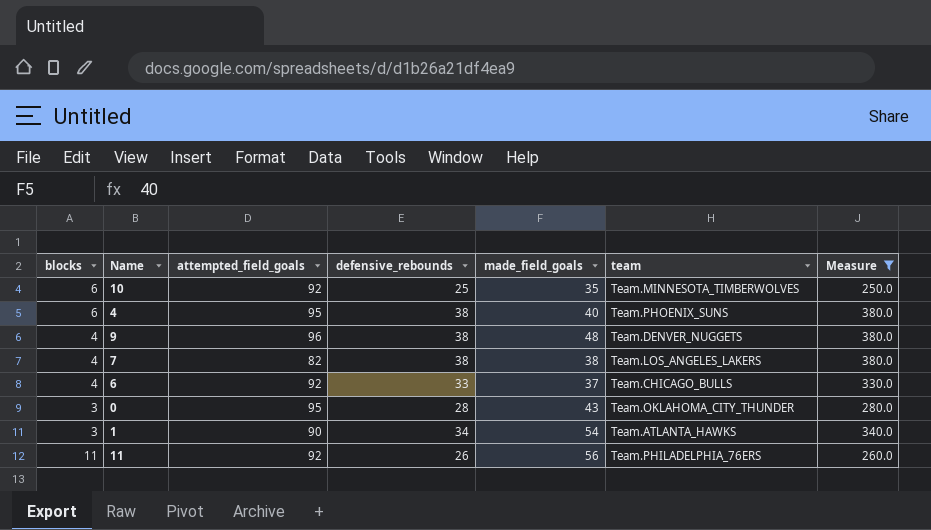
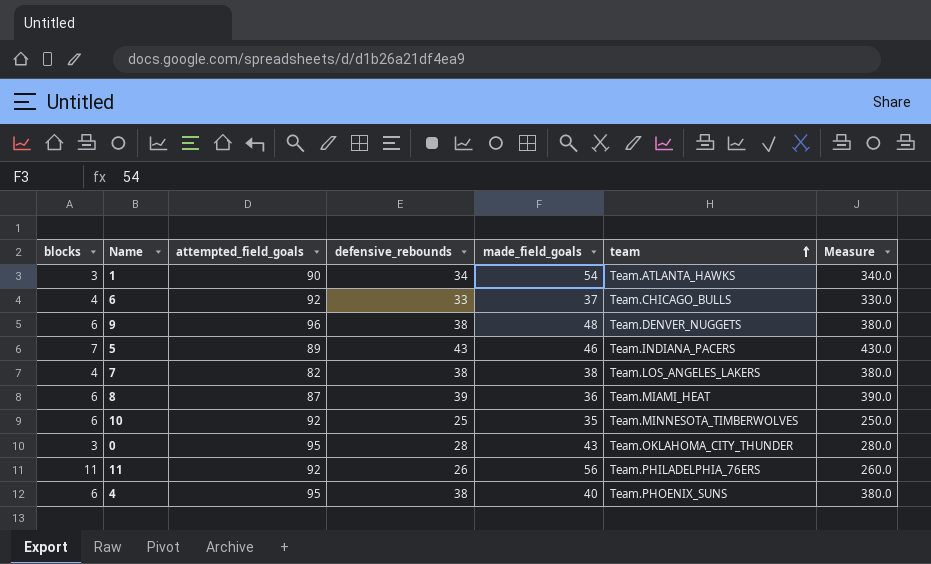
filter: Measure <= 380.0 -> none
row order: none -> team ascending
9 | blocks: 4 -> 6

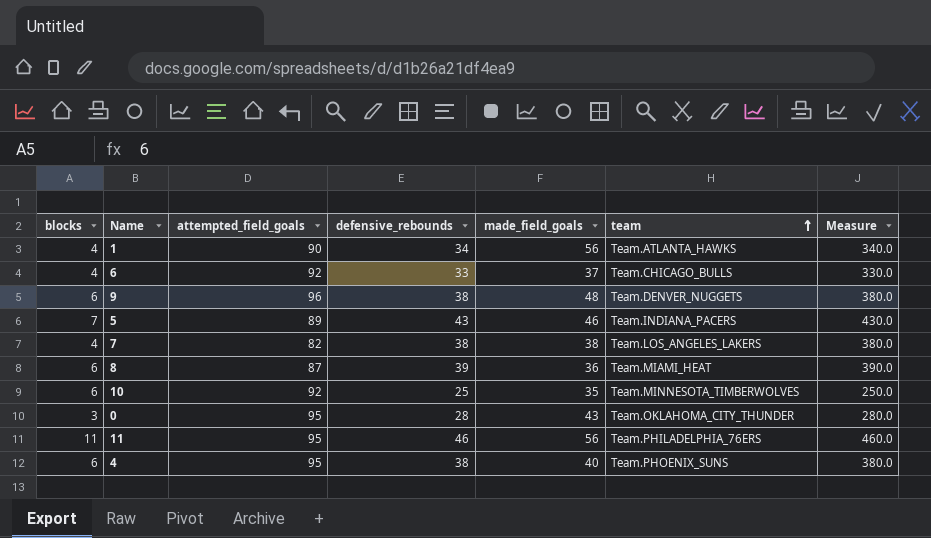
1 | blocks: 3 -> 4
1 | made_field_goals: 54 -> 56
11 | attempted_field_goals: 92 -> 95
11 | defensive_rebounds: 26 -> 46
11 | Measure: 260.0 -> 460.0

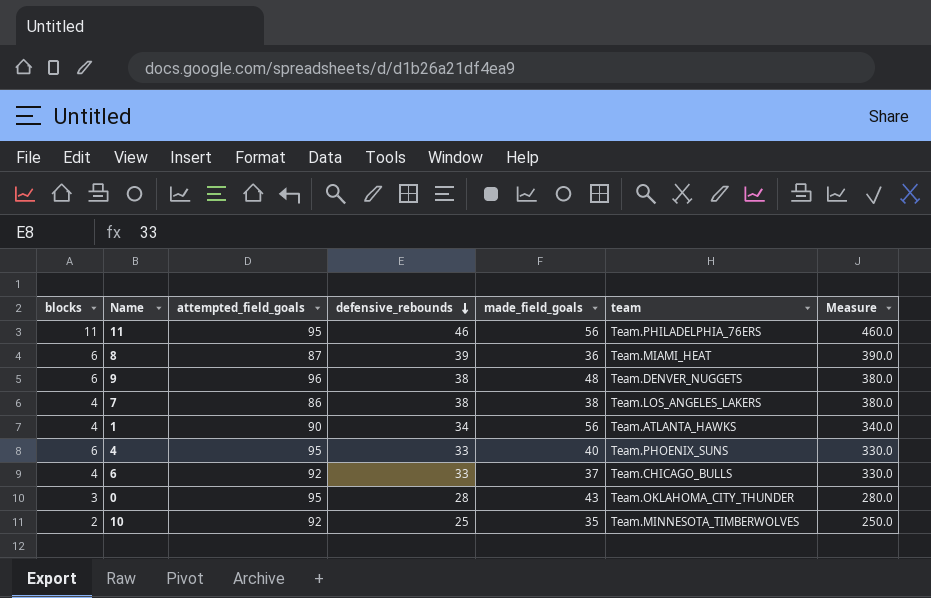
row order: team ascending -> defensive_rebounds descending
row 5: 7 | 89 | 43 | 46 | Team.INDIANA_PACERS | 430.0 -> none
7 | attempted_field_goals: 82 -> 86
4 | defensive_rebounds: 38 -> 33
4 | Measure: 380.0 -> 330.0
10 | blocks: 6 -> 2

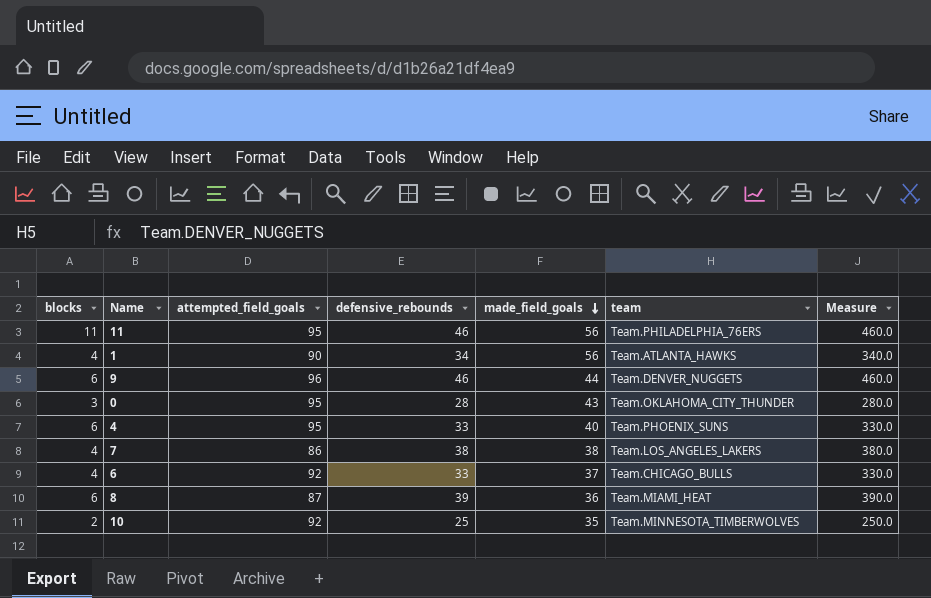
row order: defensive_rebounds descending -> made_field_goals descending
9 | defensive_rebounds: 38 -> 46
9 | made_field_goals: 48 -> 44
9 | Measure: 380.0 -> 460.0

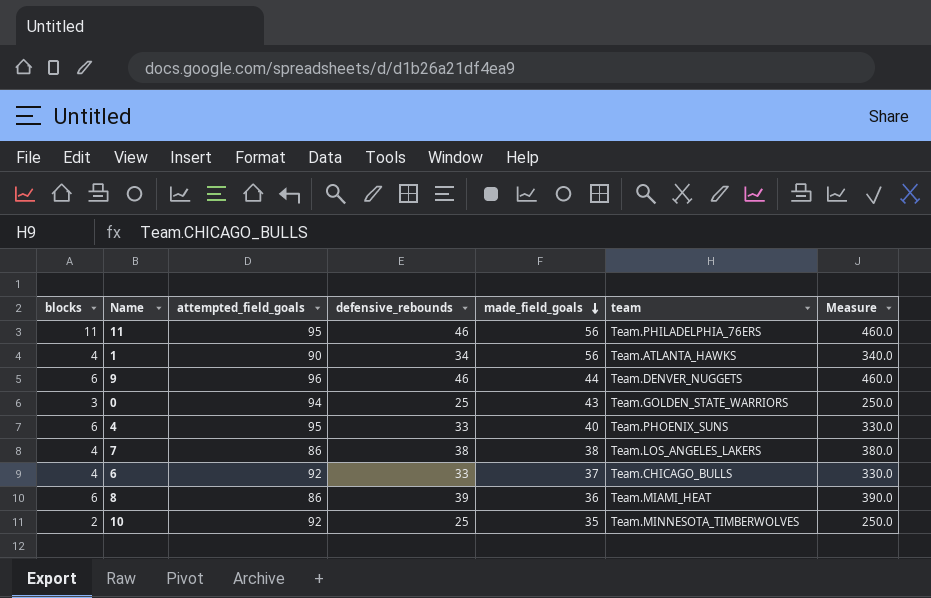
0 | attempted_field_goals: 95 -> 94
0 | defensive_rebounds: 28 -> 25
0 | team: Team.OKLAHOMA_CITY_THUNDER -> Team.GOLDEN_STATE_WARRIORS
0 | Measure: 280.0 -> 250.0
8 | attempted_field_goals: 87 -> 86

